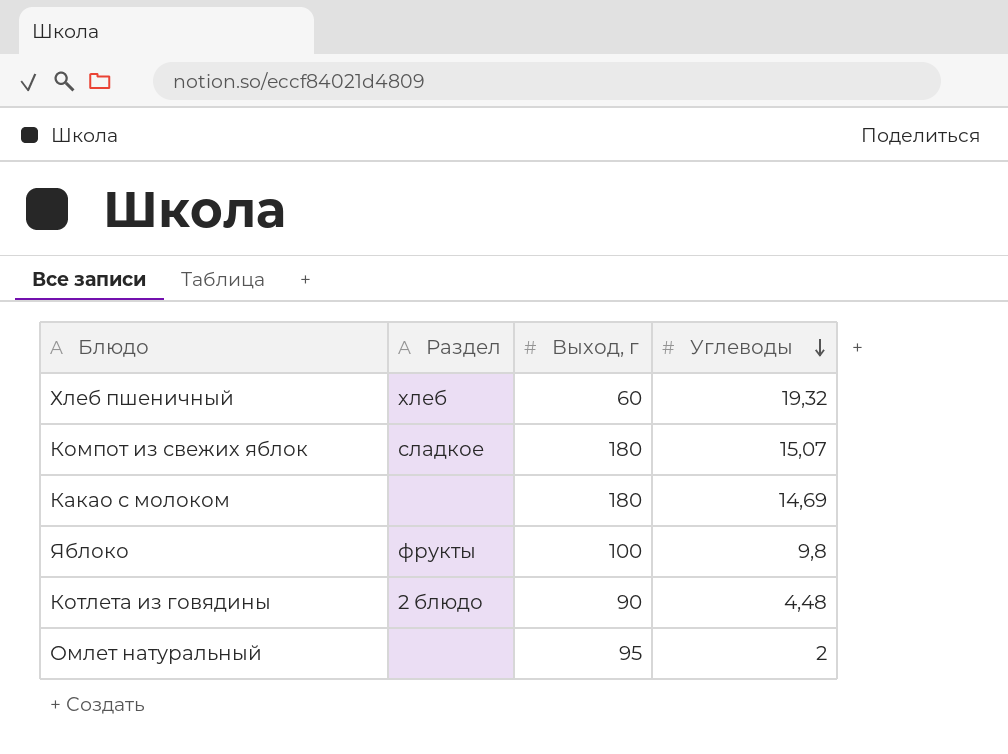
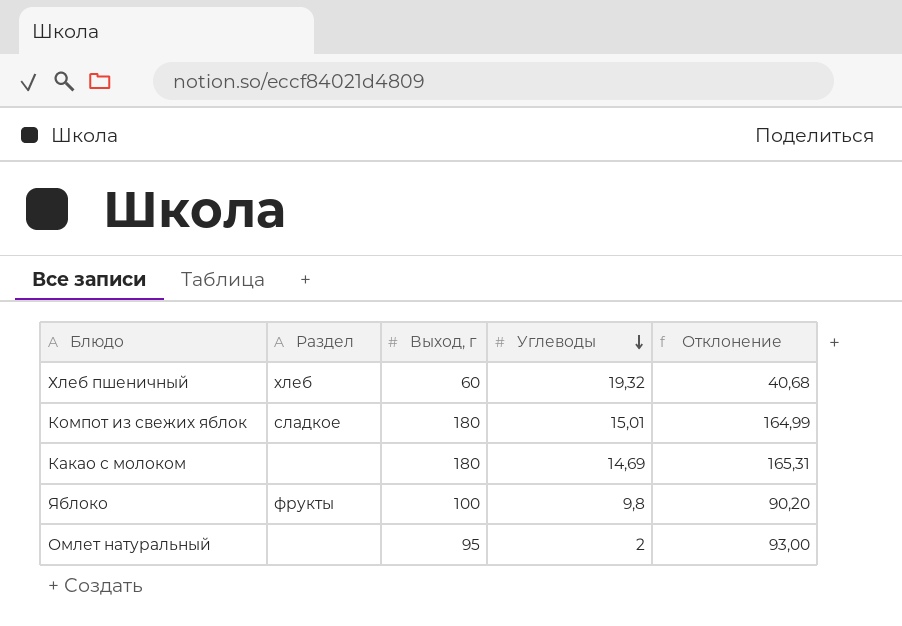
column Отклонение | formula: none -> [Выход, г] - [Углеводы]
row Котлета из говядины: 2 блюдо | 90 | 4,48 -> none
Компот из свежих яблок | Углеводы: 15,07 -> 15,01

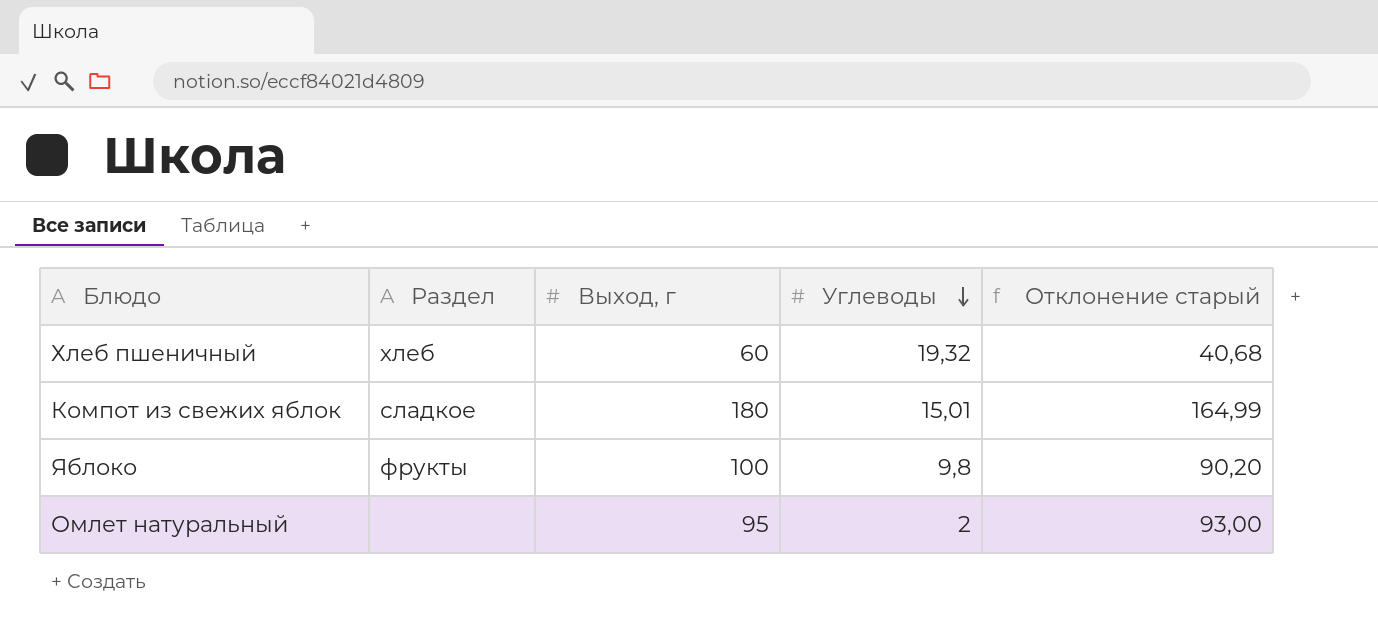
column name: Отклонение -> Отклонение старый
row Какао с молоком: none | 180 | 14,69 | 165,31 -> none

